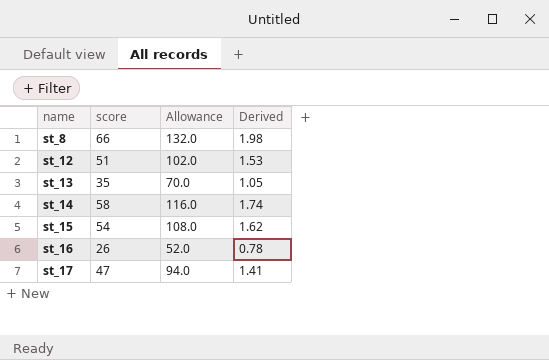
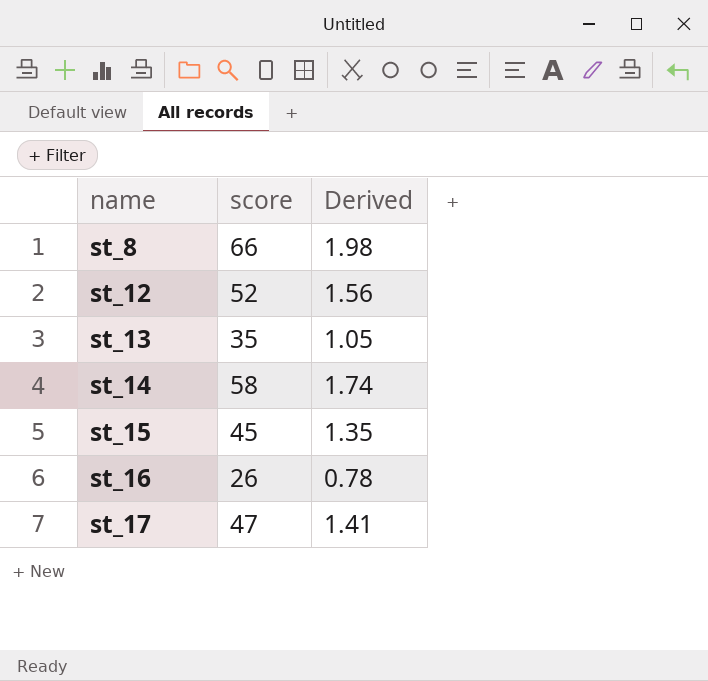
column Allowance | formula: [score] * 2 -> none
st_12 | score: 51 -> 52
st_12 | Derived: 1.53 -> 1.56
st_15 | score: 54 -> 45
st_15 | Derived: 1.62 -> 1.35

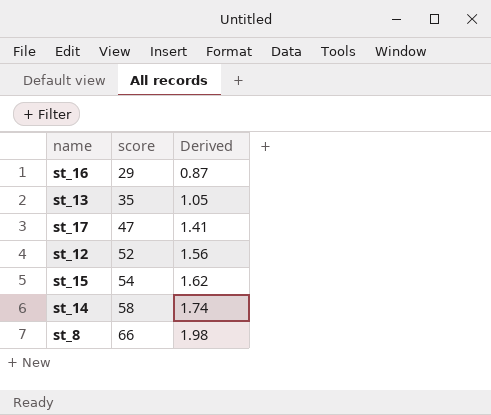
row order: name ascending -> score ascending
st_16 | score: 26 -> 29
st_16 | Derived: 0.78 -> 0.87
st_15 | score: 45 -> 54
st_15 | Derived: 1.35 -> 1.62

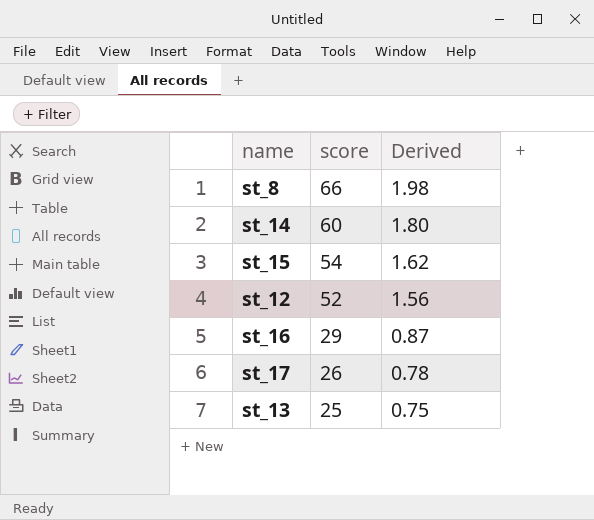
row order: score ascending -> score descending
st_14 | score: 58 -> 60
st_14 | Derived: 1.74 -> 1.80
st_17 | score: 47 -> 26
st_17 | Derived: 1.41 -> 0.78
st_13 | score: 35 -> 25
st_13 | Derived: 1.05 -> 0.75

